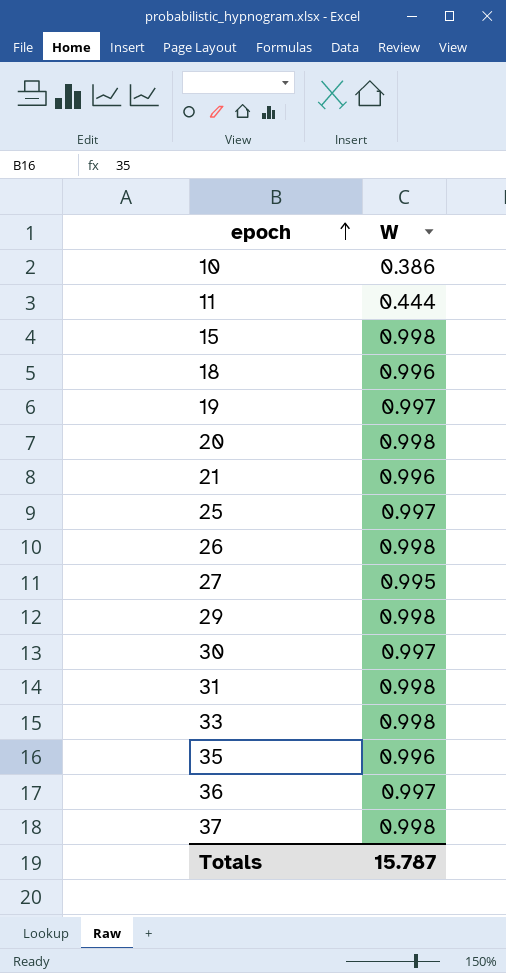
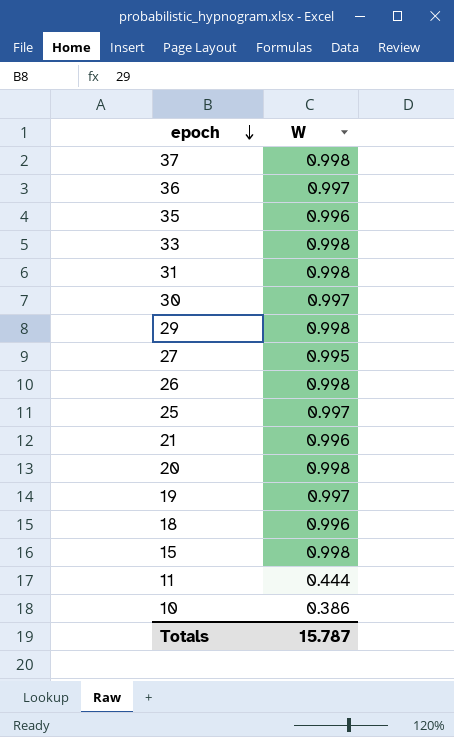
row order: epoch ascending -> epoch descending

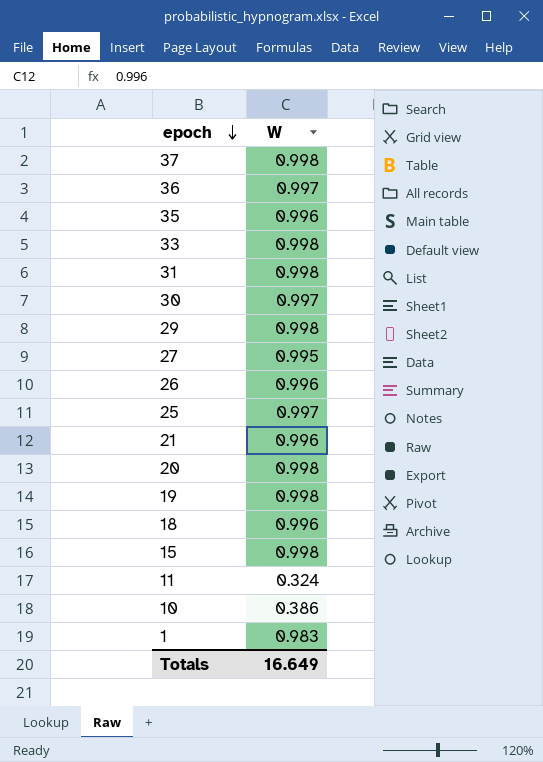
26 | W: 0.998 -> 0.996
19 | W: 0.997 -> 0.998
11 | W: 0.444 -> 0.324
row 1: none -> 0.983
Totals | W: 15.787 -> 16.649

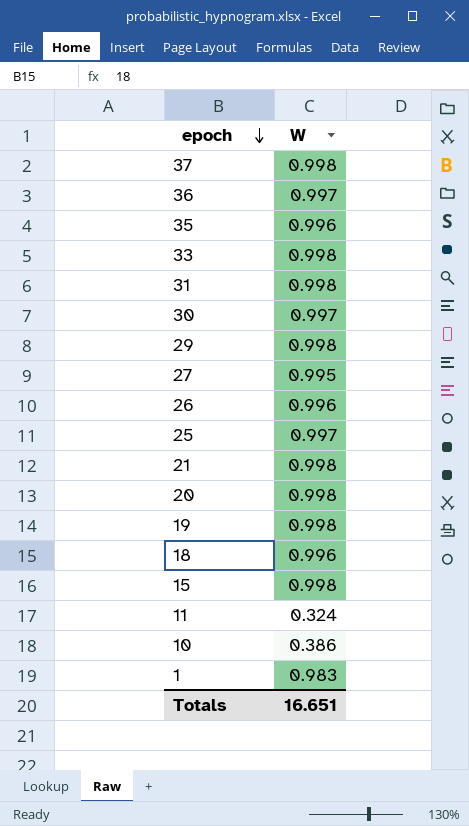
21 | W: 0.996 -> 0.998
Totals | W: 16.649 -> 16.651

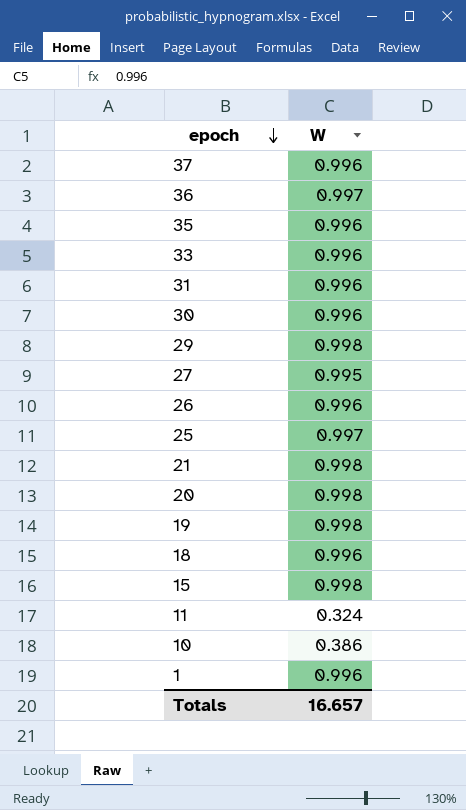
37 | W: 0.998 -> 0.996
33 | W: 0.998 -> 0.996
31 | W: 0.998 -> 0.996
30 | W: 0.997 -> 0.996
1 | W: 0.983 -> 0.996
Totals | W: 16.651 -> 16.657

